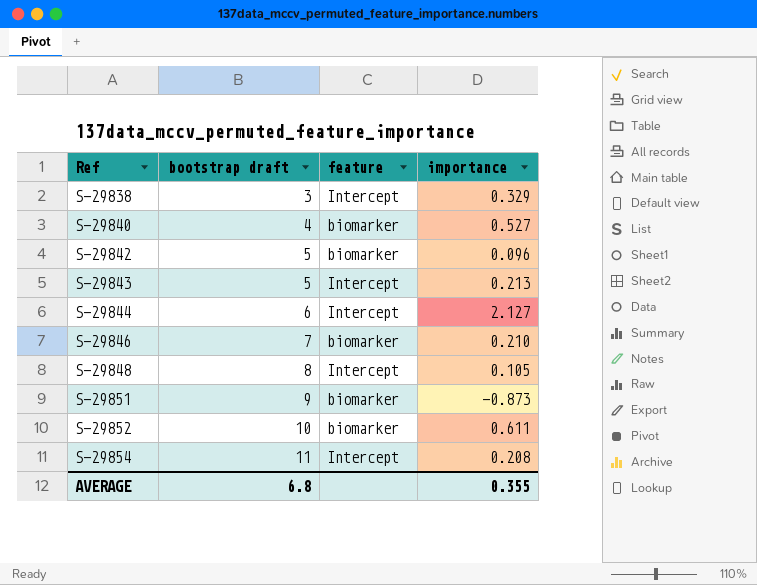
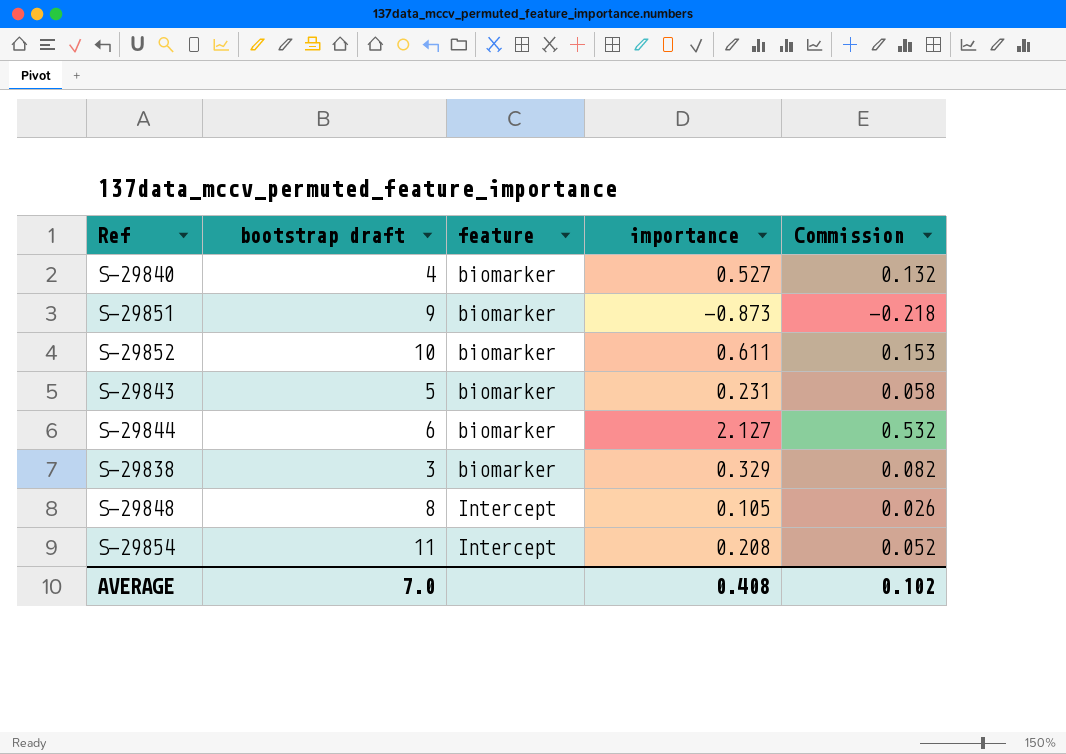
row order: Ref ascending -> feature ascending
column Commission | formula: none -> [importance] * 0.25
row S-29842: 5 | biomarker | 0.096 -> none
row S-29846: 7 | biomarker | 0.210 -> none
S-29843 | feature: Intercept -> biomarker
S-29843 | importance: 0.213 -> 0.231
S-29844 | feature: Intercept -> biomarker
S-29838 | feature: Intercept -> biomarker
AVERAGE | bootstrap draft: 6.8 -> 7.0
AVERAGE | importance: 0.355 -> 0.408

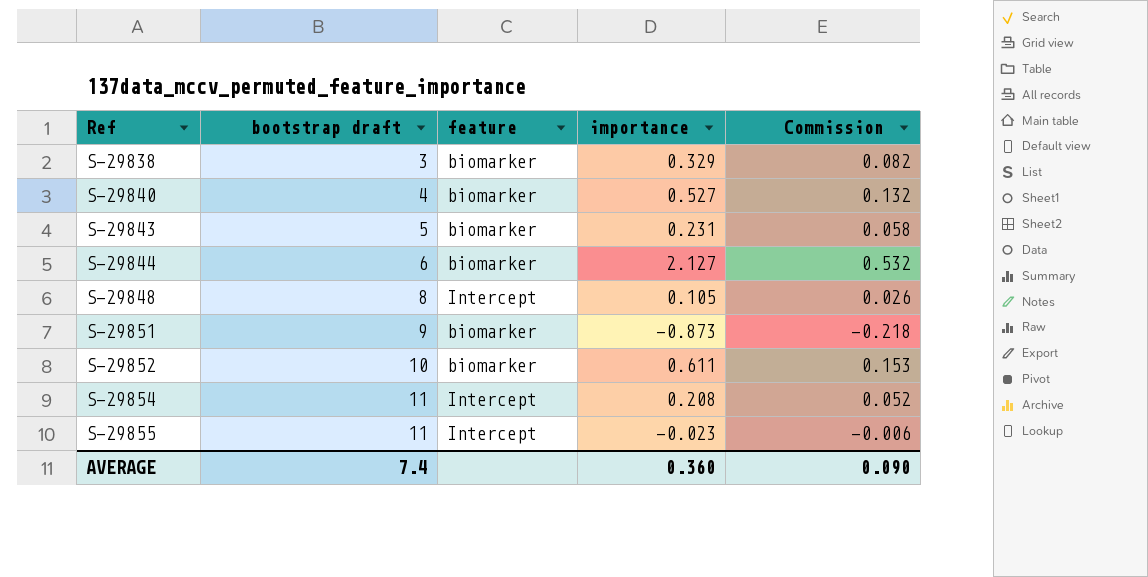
row order: feature ascending -> Ref ascending
row S-29855: none -> 11 | Intercept | -0.023 | -0.006
AVERAGE | bootstrap draft: 7.0 -> 7.4
AVERAGE | importance: 0.408 -> 0.360
AVERAGE | Commission: 0.102 -> 0.090

